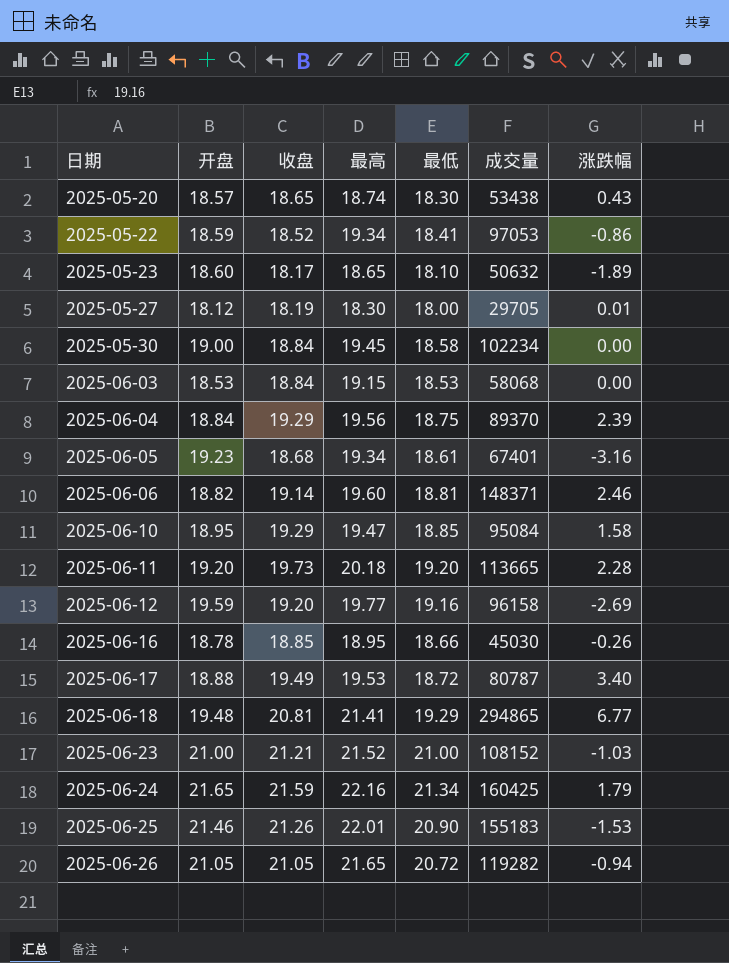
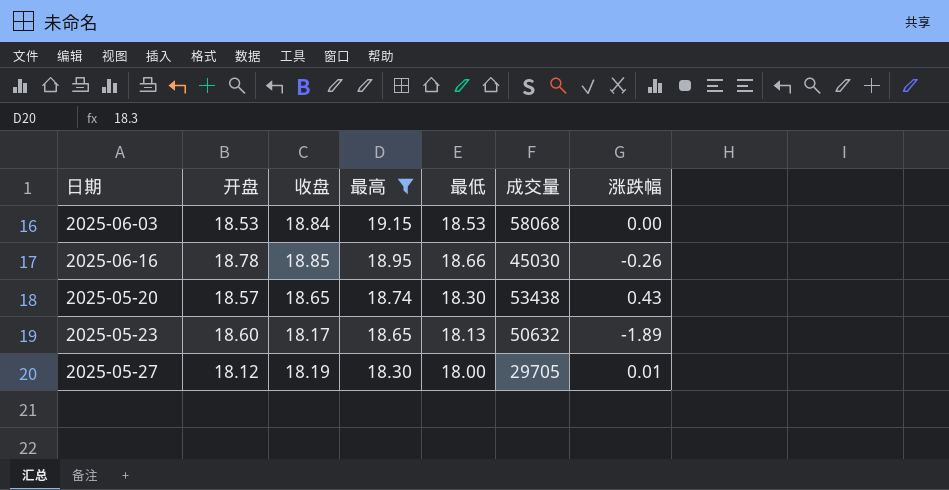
filter: none -> 最高 <= 19.15
row order: 日期 ascending -> 最高 descending
2025-05-23 | 最低: 18.10 -> 18.13

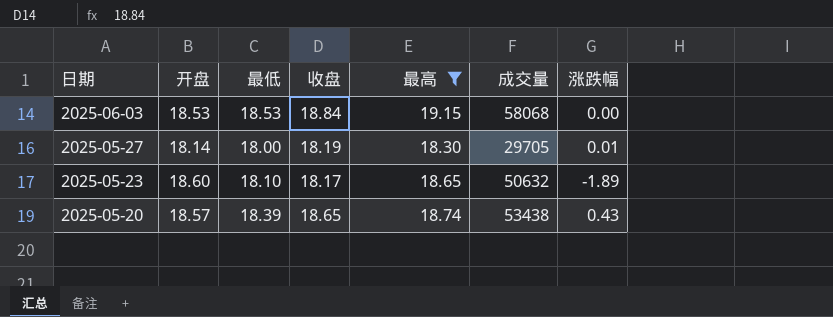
row order: 最高 descending -> 日期 descending
column 最低 | position: 5 -> 3
row 2025-06-16: 18.78 | 18.85 | 18.95 | 18.66 | 45030 | -0.26 -> none
2025-05-27 | 开盘: 18.12 -> 18.14
2025-05-23 | 最低: 18.13 -> 18.10
2025-05-20 | 最低: 18.30 -> 18.39

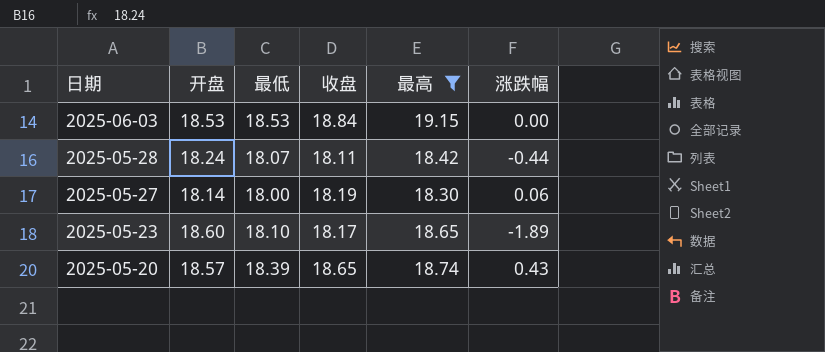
column 成交量 | position: 6 -> none
row 2025-05-28: none -> 18.24 | 18.07 | 18.11 | 18.42 | -0.44
2025-05-27 | 涨跌幅: 0.01 -> 0.06

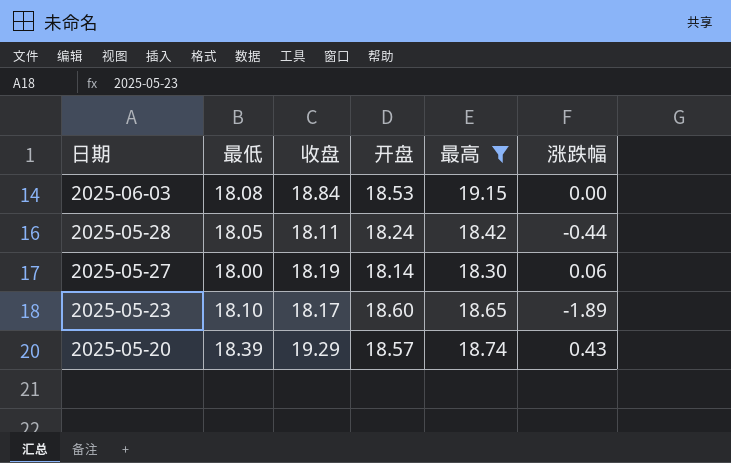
column 开盘 | position: 2 -> 4
2025-06-03 | 最低: 18.53 -> 18.08
2025-05-28 | 最低: 18.07 -> 18.05
2025-05-20 | 收盘: 18.65 -> 19.29

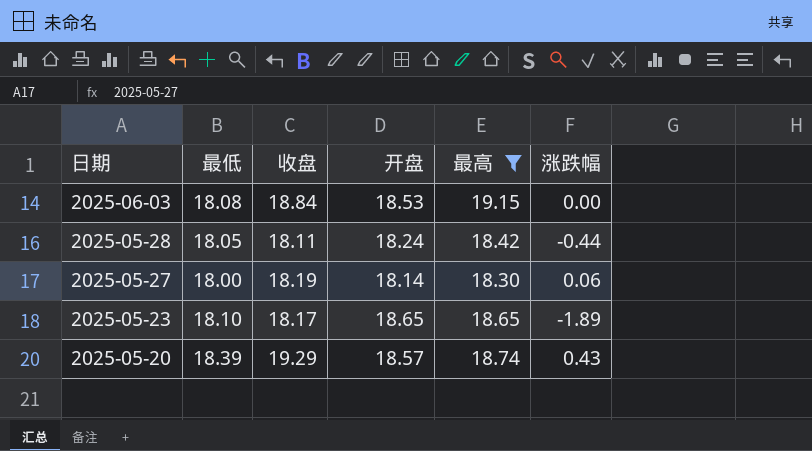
2025-05-23 | 开盘: 18.60 -> 18.65

